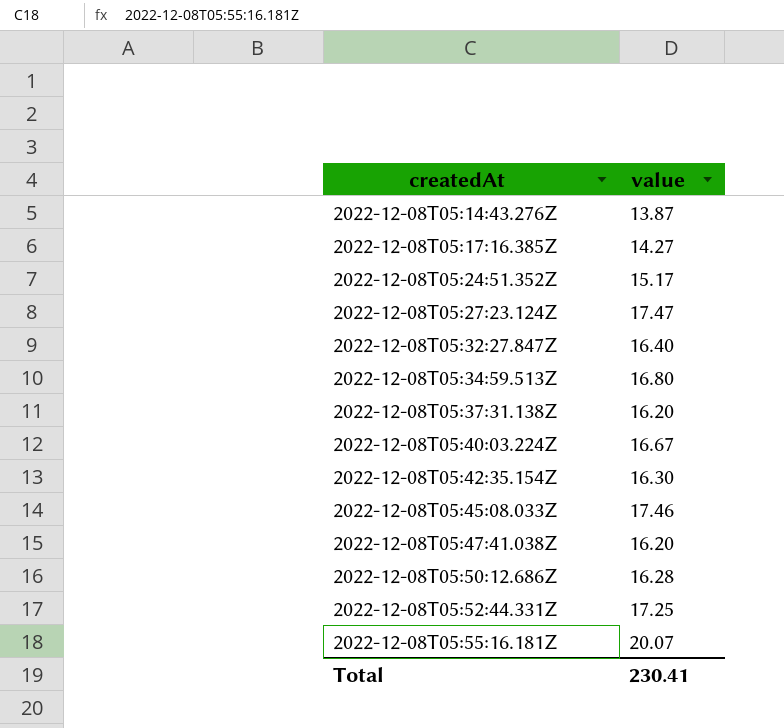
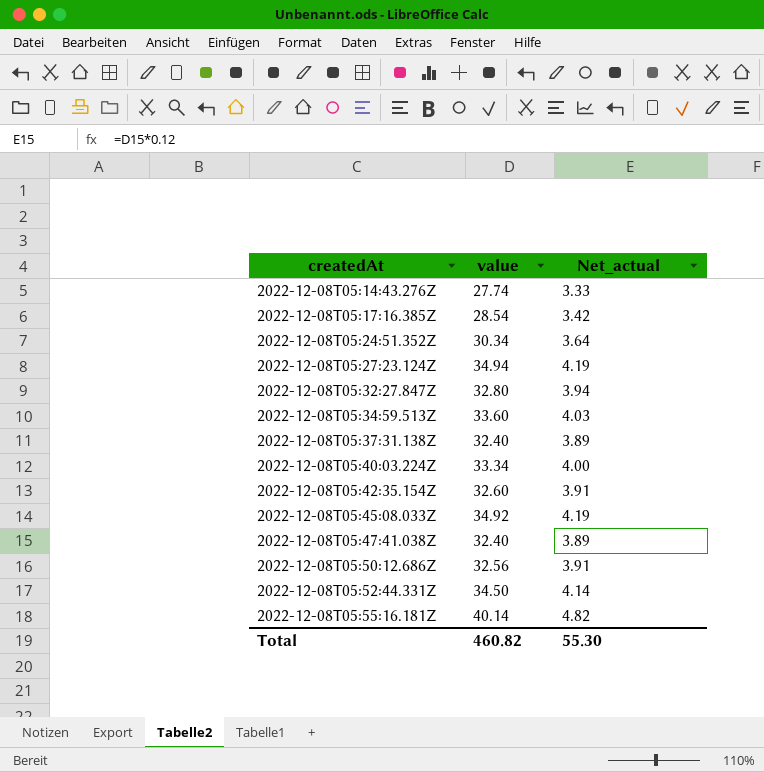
column Net_actual | formula: none -> [value] * 0.12
2022-12-08T05:14:43.276Z | value: 13.87 -> 27.74
2022-12-08T05:17:16.385Z | value: 14.27 -> 28.54
2022-12-08T05:24:51.352Z | value: 15.17 -> 30.34
2022-12-08T05:27:23.124Z | value: 17.47 -> 34.94
2022-12-08T05:32:27.847Z | value: 16.40 -> 32.80
2022-12-08T05:34:59.513Z | value: 16.80 -> 33.60
2022-12-08T05:37:31.138Z | value: 16.20 -> 32.40
2022-12-08T05:40:03.224Z | value: 16.67 -> 33.34
2022-12-08T05:42:35.154Z | value: 16.30 -> 32.60
2022-12-08T05:45:08.033Z | value: 17.46 -> 34.92
2022-12-08T05:47:41.038Z | value: 16.20 -> 32.40
2022-12-08T05:50:12.686Z | value: 16.28 -> 32.56
2022-12-08T05:52:44.331Z | value: 17.25 -> 34.50
2022-12-08T05:55:16.181Z | value: 20.07 -> 40.14
Total | value: 230.41 -> 460.82

